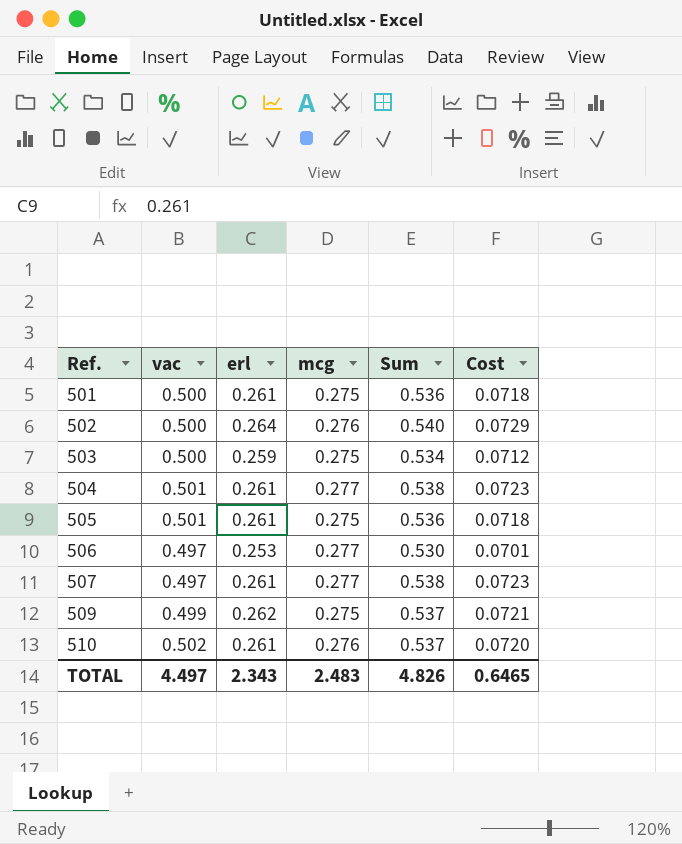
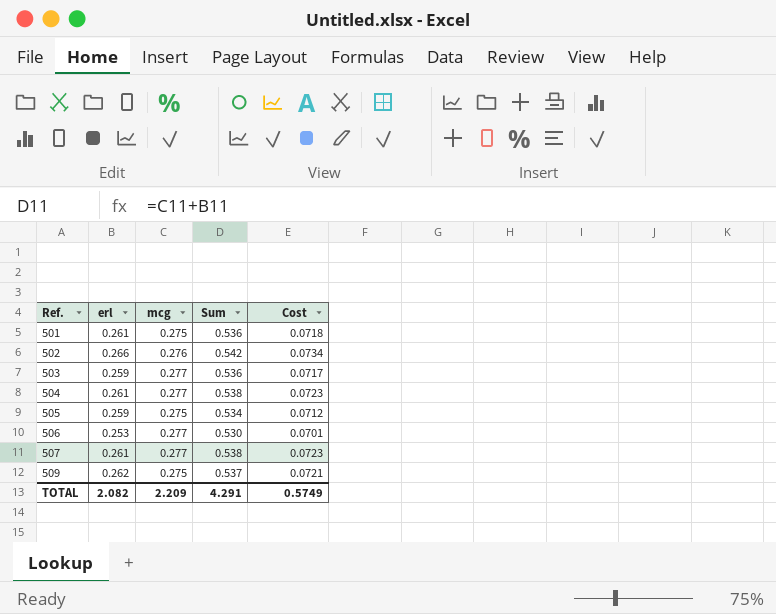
column vac | position: 2 -> none
row 510: 0.502 | 0.261 | 0.276 | 0.537 | 0.0720 -> none
502 | erl: 0.264 -> 0.266
502 | Sum: 0.540 -> 0.542
502 | Cost: 0.0729 -> 0.0734
503 | mcg: 0.275 -> 0.277
503 | Sum: 0.534 -> 0.536
503 | Cost: 0.0712 -> 0.0717
505 | erl: 0.261 -> 0.259
505 | Sum: 0.536 -> 0.534
505 | Cost: 0.0718 -> 0.0712
TOTAL | erl: 2.343 -> 2.082
TOTAL | mcg: 2.483 -> 2.209
TOTAL | Sum: 4.826 -> 4.291
TOTAL | Cost: 0.6465 -> 0.5749

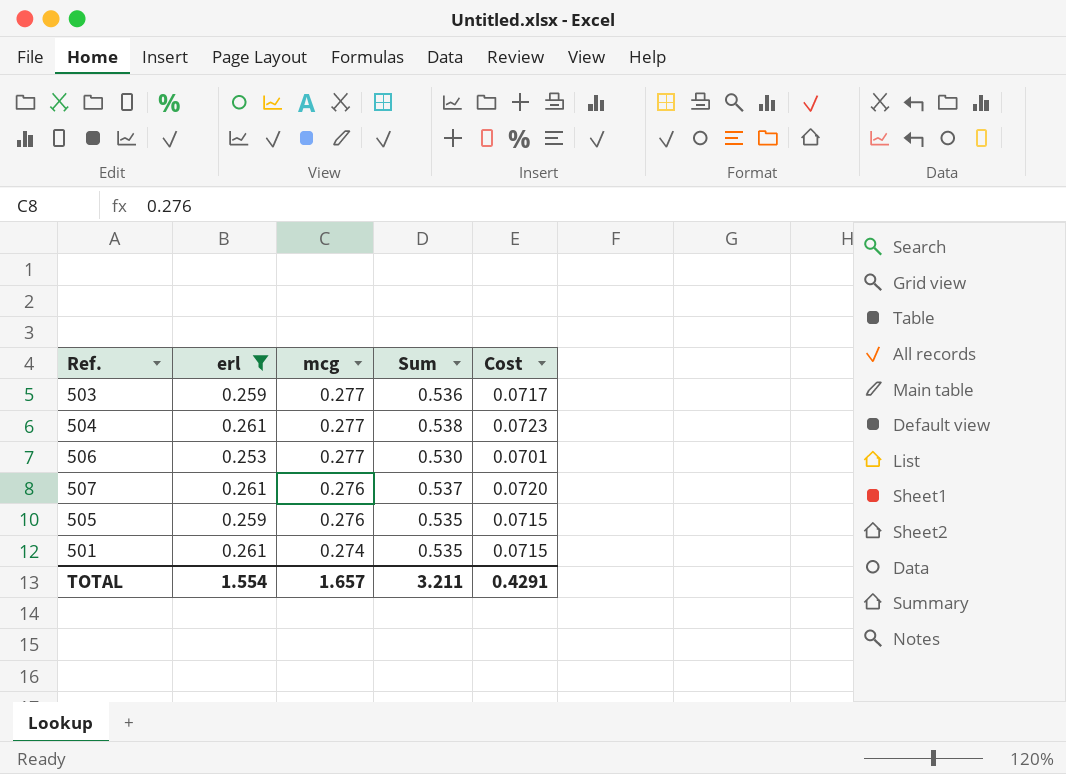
filter: none -> erl <= 0.261
row order: Ref. ascending -> mcg descending
507 | mcg: 0.277 -> 0.276
507 | Sum: 0.538 -> 0.537
507 | Cost: 0.0723 -> 0.0720
505 | mcg: 0.275 -> 0.276
505 | Sum: 0.534 -> 0.535
505 | Cost: 0.0712 -> 0.0715
501 | mcg: 0.275 -> 0.274
501 | Sum: 0.536 -> 0.535
501 | Cost: 0.0718 -> 0.0715
TOTAL | erl: 2.082 -> 1.554
TOTAL | mcg: 2.209 -> 1.657
TOTAL | Sum: 4.291 -> 3.211
TOTAL | Cost: 0.5749 -> 0.4291

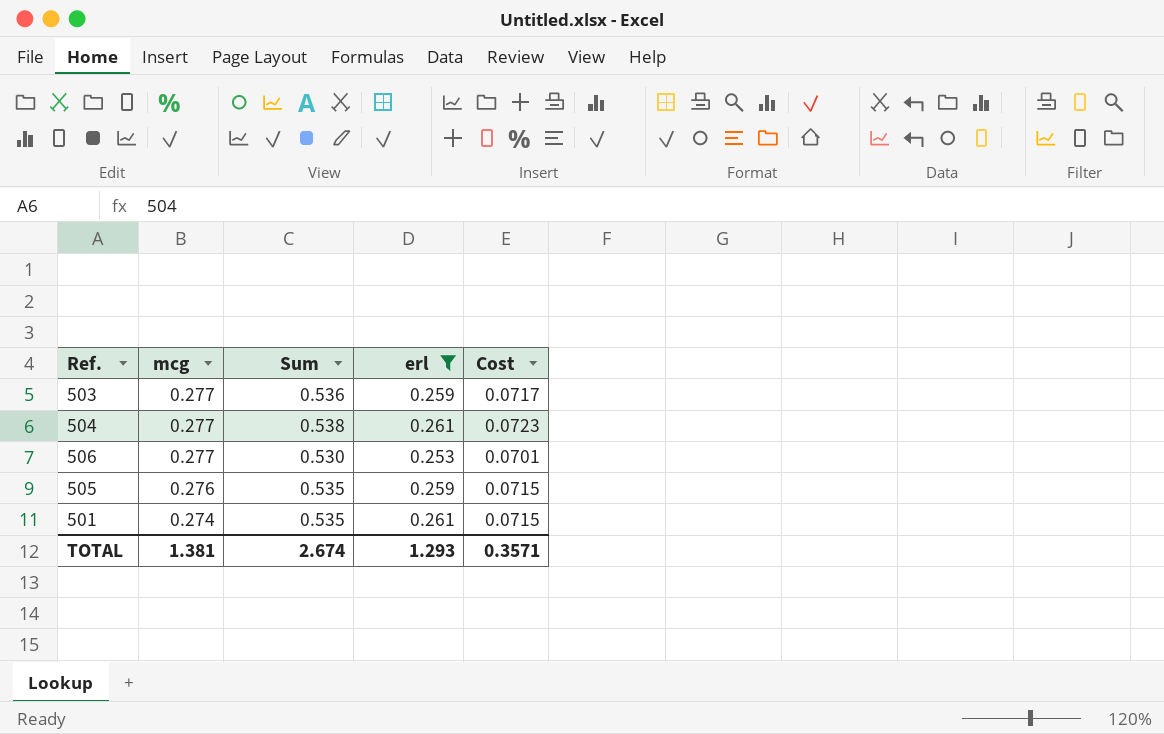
column erl | position: 2 -> 4
row 507: 0.261 | 0.276 | 0.537 | 0.0720 -> none
TOTAL | mcg: 1.657 -> 1.381
TOTAL | Sum: 3.211 -> 2.674
TOTAL | erl: 1.554 -> 1.293
TOTAL | Cost: 0.4291 -> 0.3571

